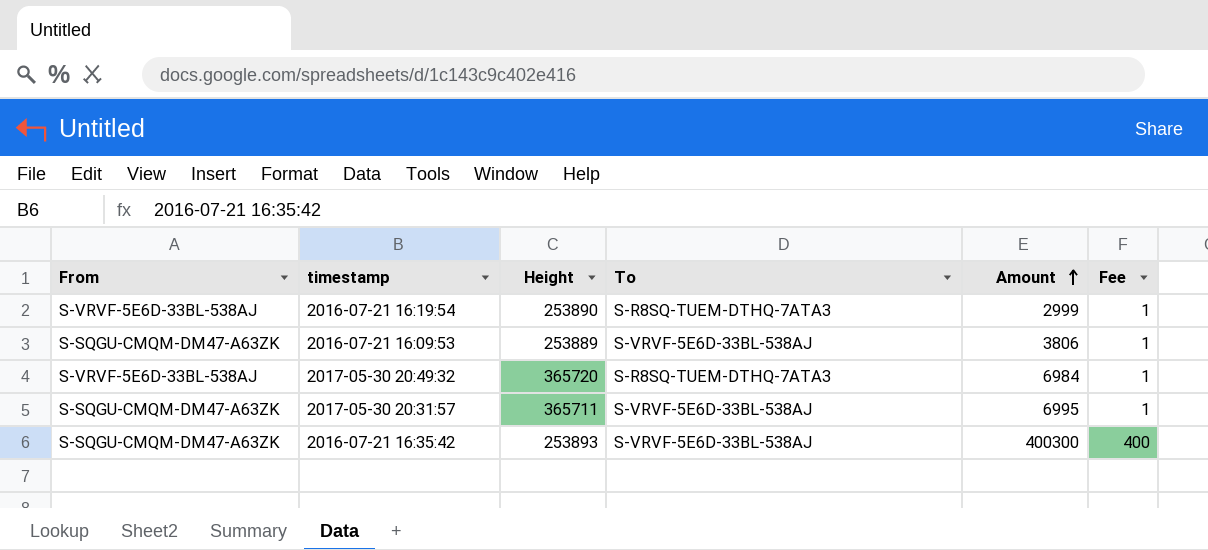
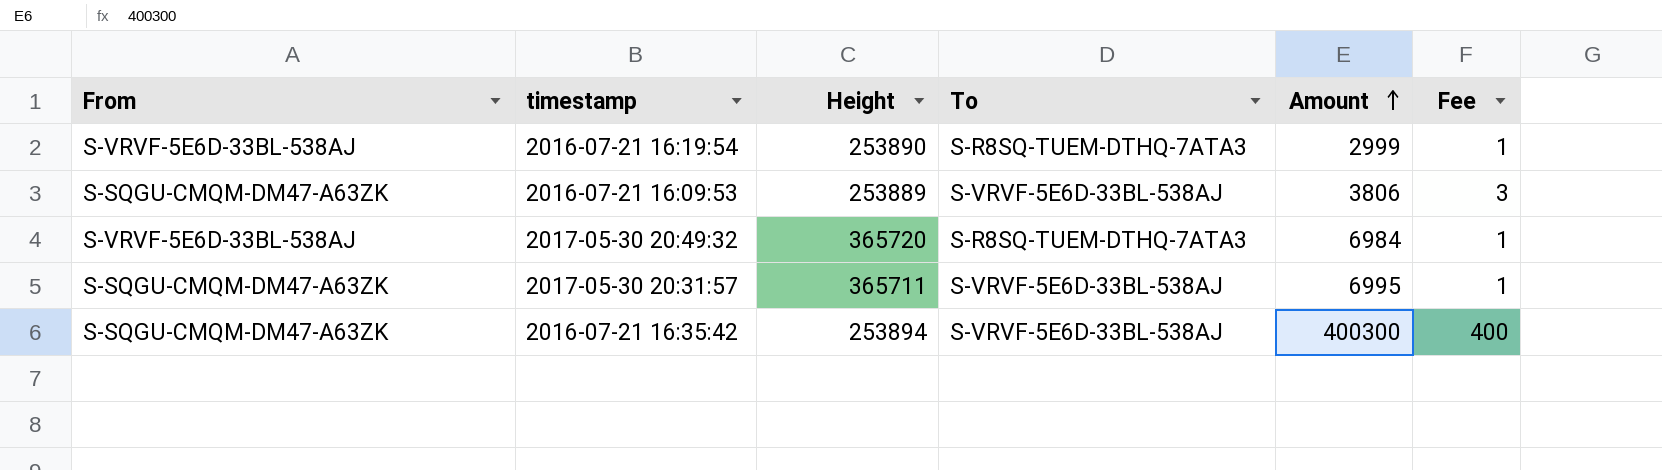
2016-07-21 16:09:53 | Fee: 1 -> 3
2016-07-21 16:35:42 | Height: 253893 -> 253894

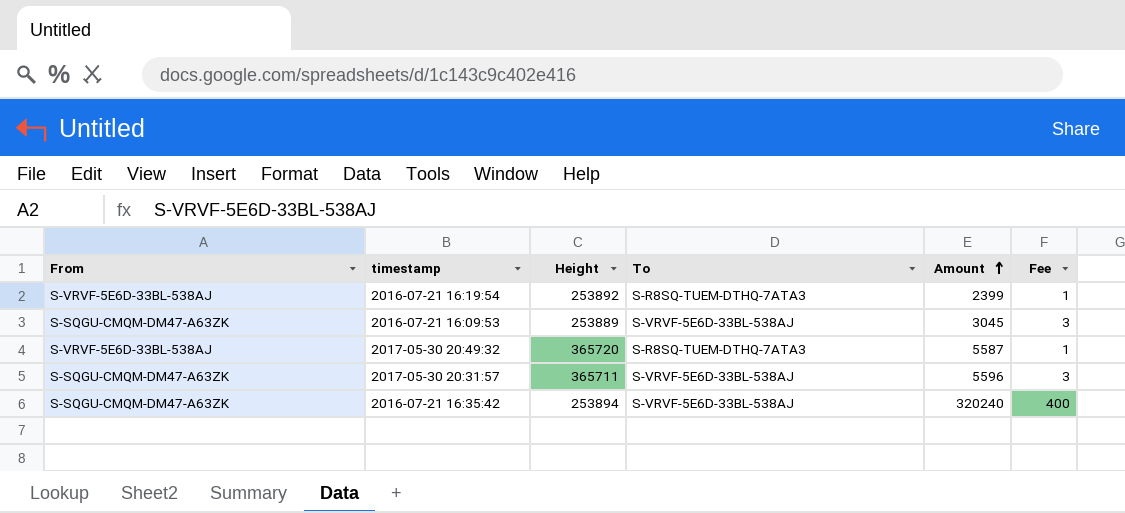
2016-07-21 16:19:54 | Height: 253890 -> 253892
2016-07-21 16:19:54 | Amount: 2999 -> 2399
2016-07-21 16:09:53 | Amount: 3806 -> 3045
2017-05-30 20:49:32 | Amount: 6984 -> 5587
2017-05-30 20:31:57 | Amount: 6995 -> 5596
2017-05-30 20:31:57 | Fee: 1 -> 3
2016-07-21 16:35:42 | Amount: 400300 -> 320240

